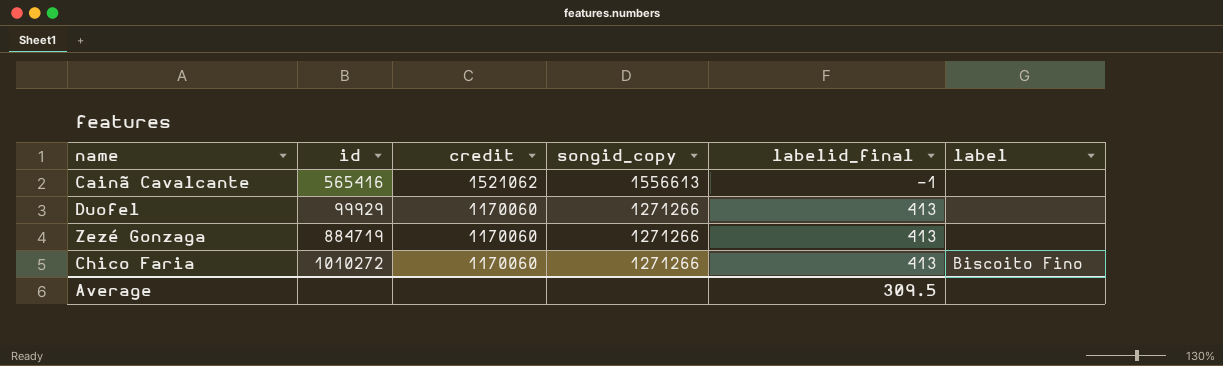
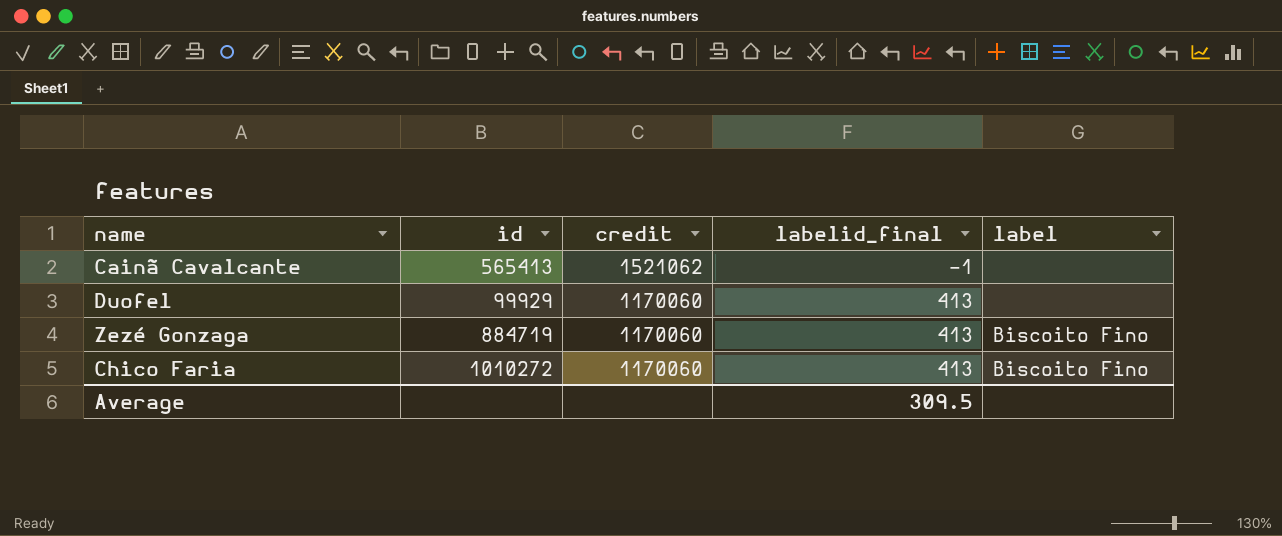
column songid_copy | position: 4 -> none
Cainã Cavalcante | id: 565416 -> 565413
Zezé Gonzaga | label: none -> Biscoito Fino

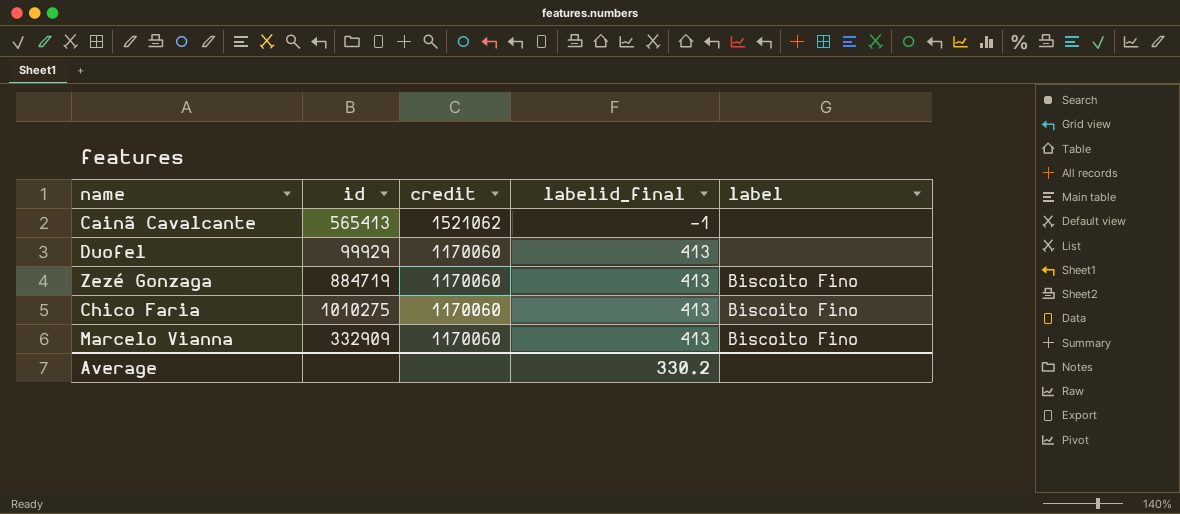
Chico Faria | id: 1010272 -> 1010275
row Marcelo Vianna: none -> 332909 | 1170060 | 413 | Biscoito Fino
Average | labelid_final: 309.5 -> 330.2

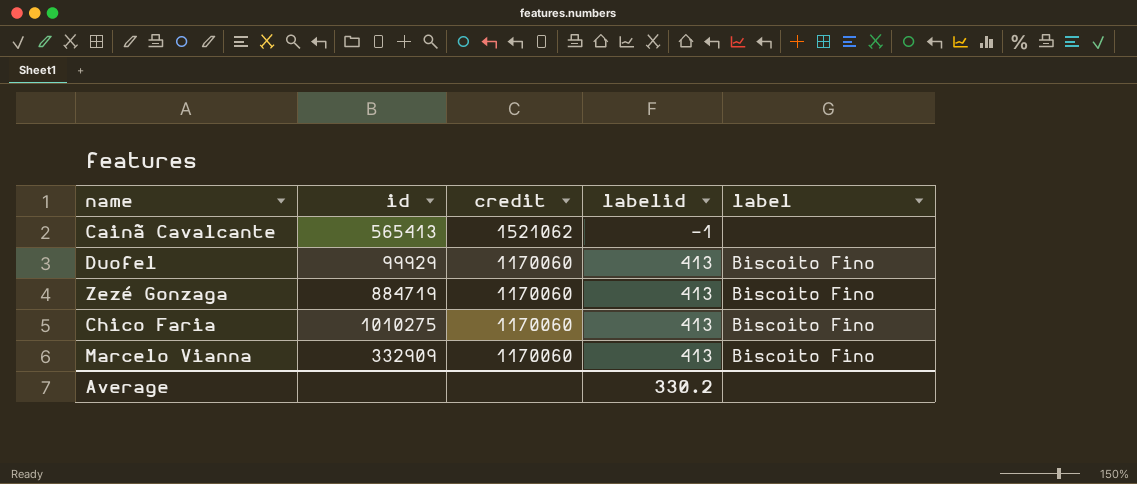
column name: labelid_final -> labelid
Duofel | label: none -> Biscoito Fino

